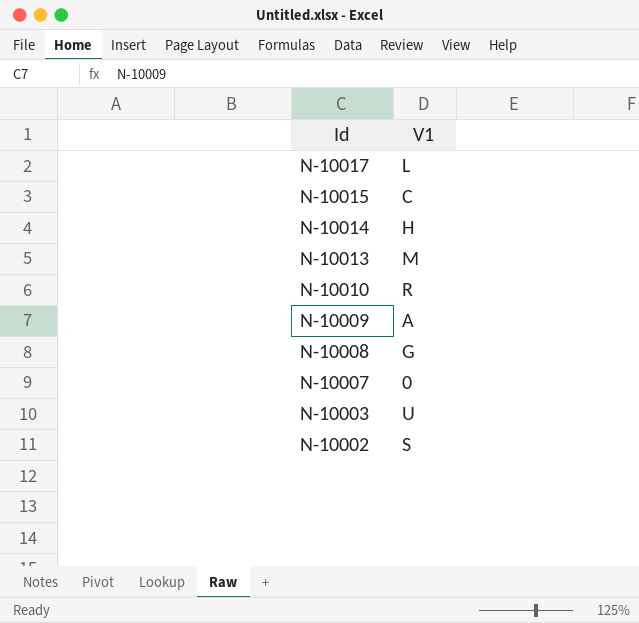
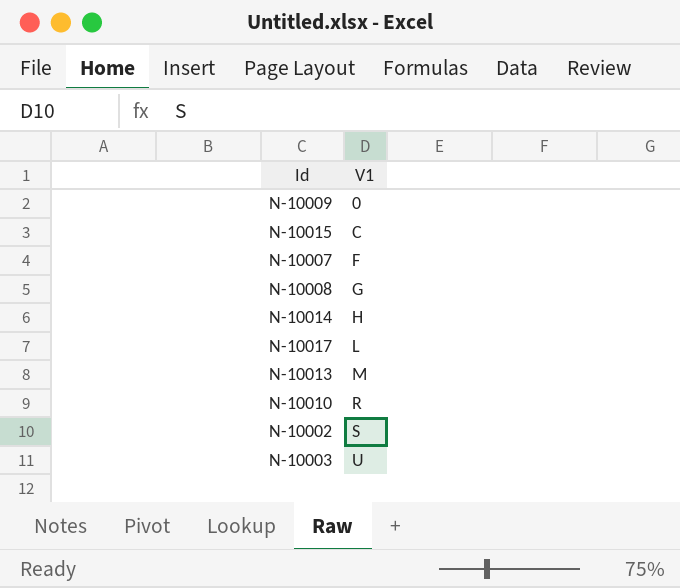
row order: Id descending -> V1 ascending
N-10009 | V1: A -> 0
N-10007 | V1: 0 -> F

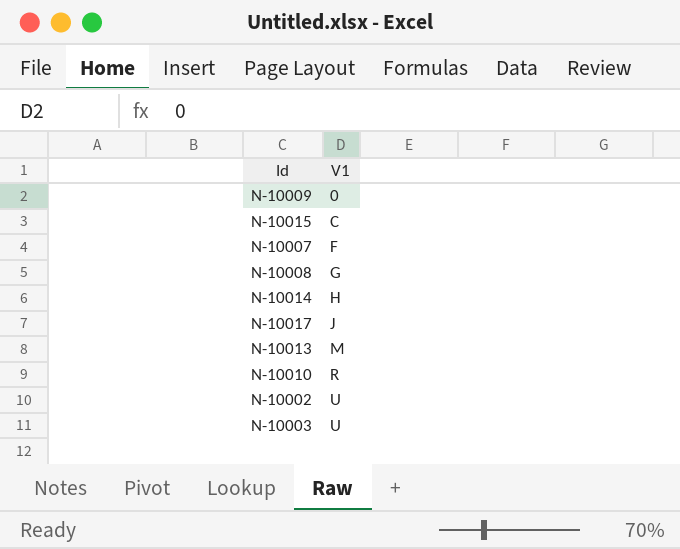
N-10017 | V1: L -> J
N-10002 | V1: S -> U

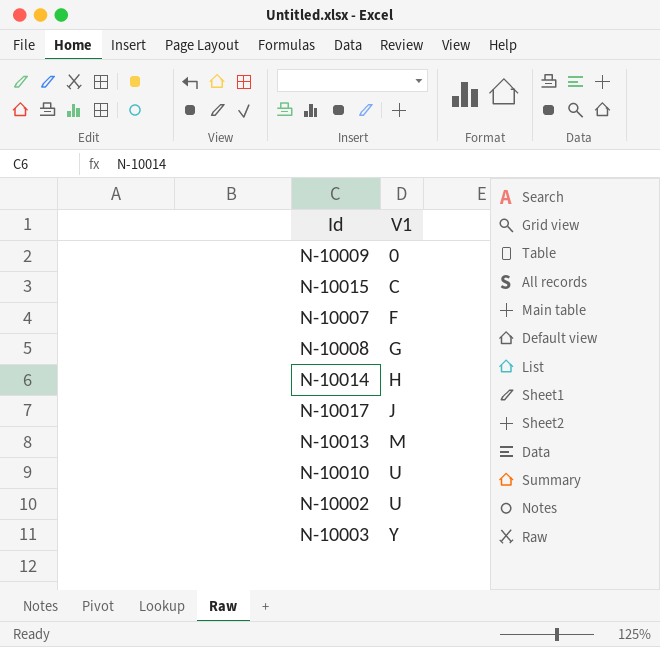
N-10010 | V1: R -> U
N-10003 | V1: U -> Y

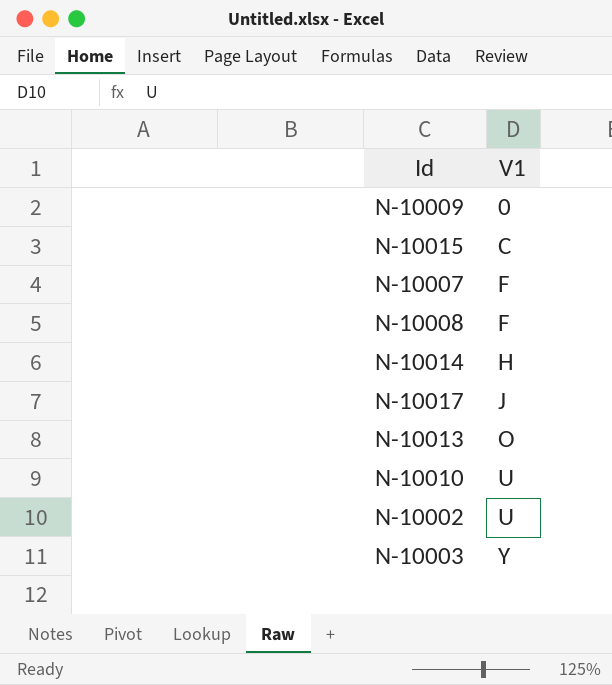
N-10008 | V1: G -> F
N-10013 | V1: M -> O

